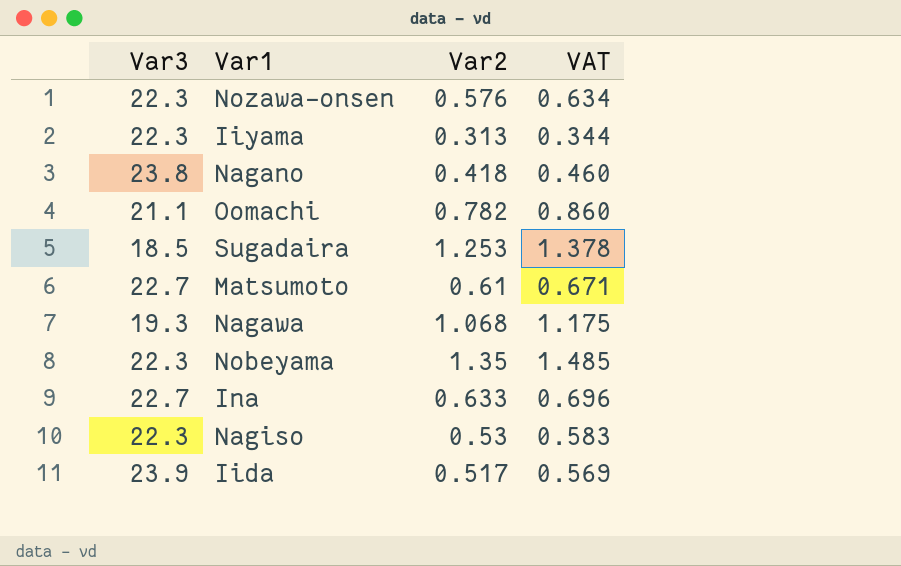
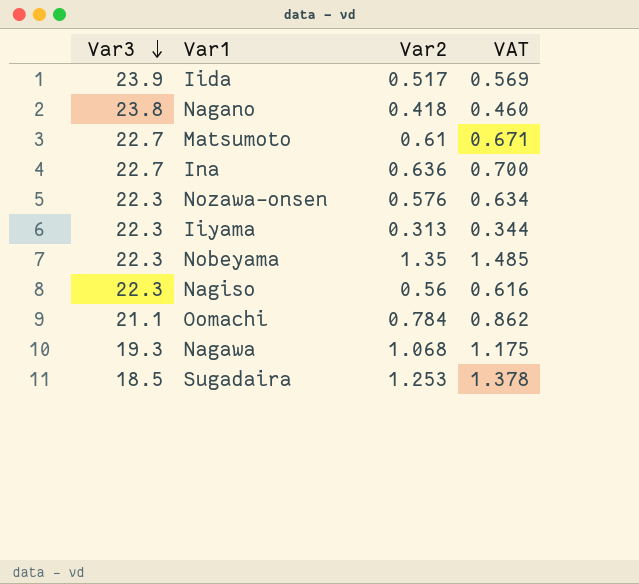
row order: none -> Var3 descending
Ina | Var2: 0.633 -> 0.636
Ina | VAT: 0.696 -> 0.700
Nagiso | Var2: 0.53 -> 0.56
Nagiso | VAT: 0.583 -> 0.616
Oomachi | Var2: 0.782 -> 0.784
Oomachi | VAT: 0.860 -> 0.862

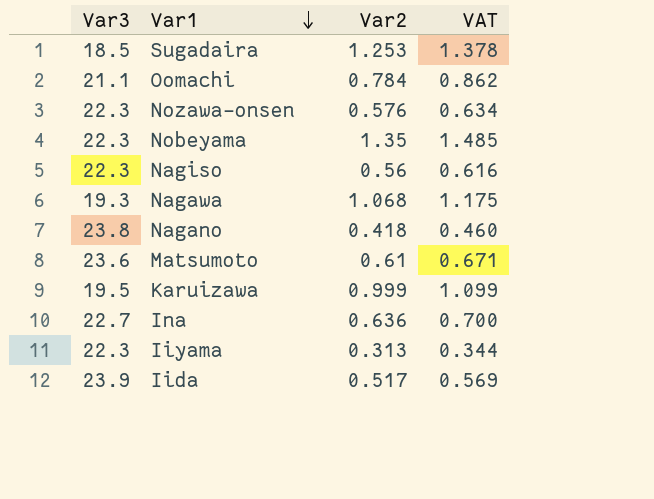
row order: Var3 descending -> Var1 descending
Matsumoto | Var3: 22.7 -> 23.6
row Karuizawa: none -> 19.5 | 0.999 | 1.099

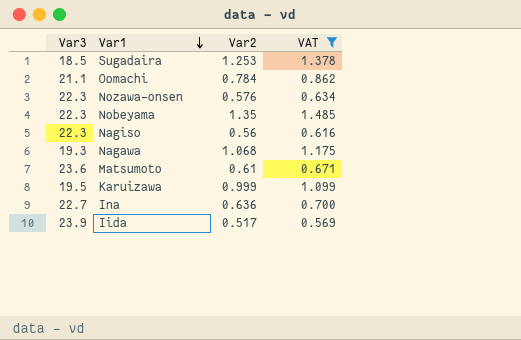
filter: none -> VAT >= 0.569

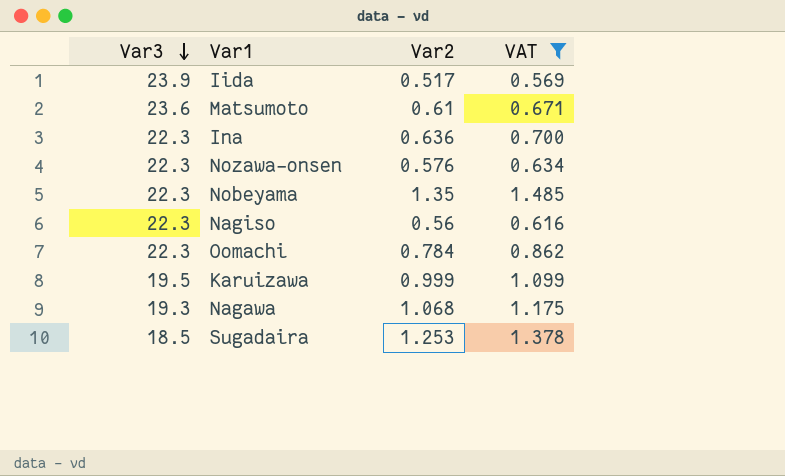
row order: Var1 descending -> Var3 descending
Ina | Var3: 22.7 -> 22.3
Oomachi | Var3: 21.1 -> 22.3

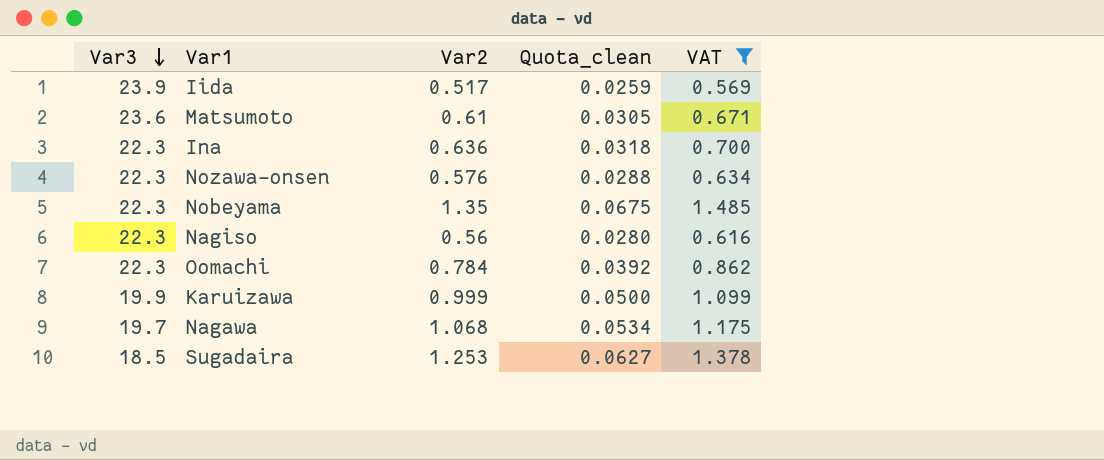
column Quota_clean | formula: none -> [Var2] * 0.05
Karuizawa | Var3: 19.5 -> 19.9
Nagawa | Var3: 19.3 -> 19.7

